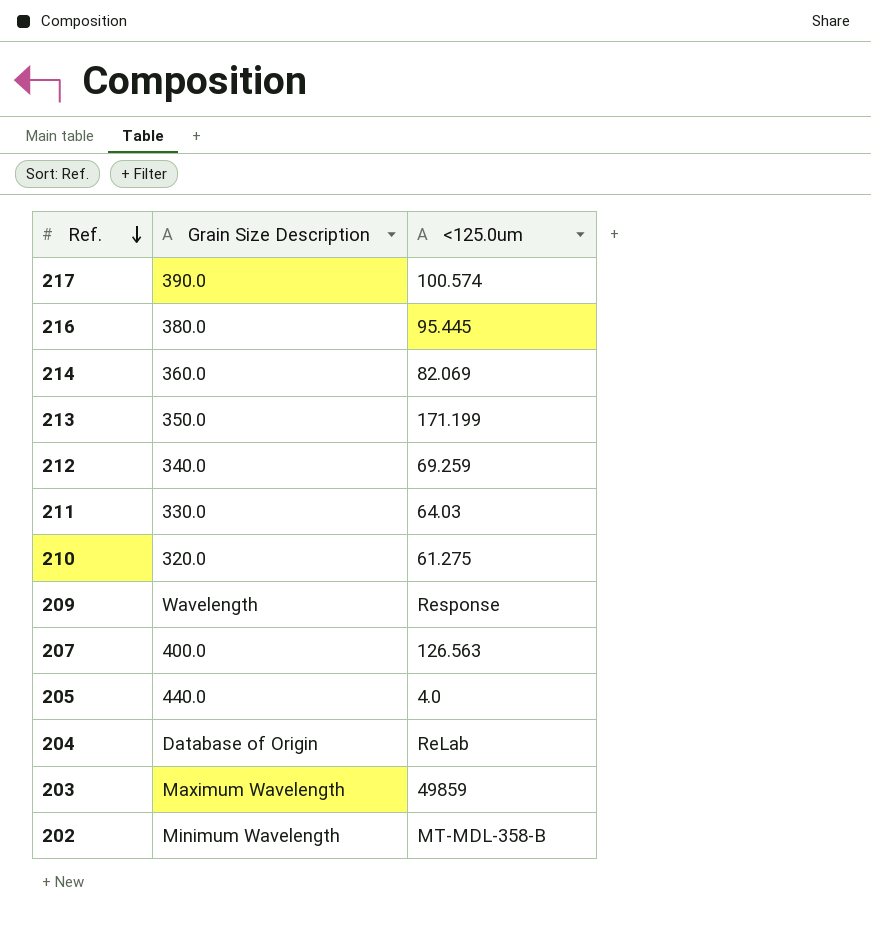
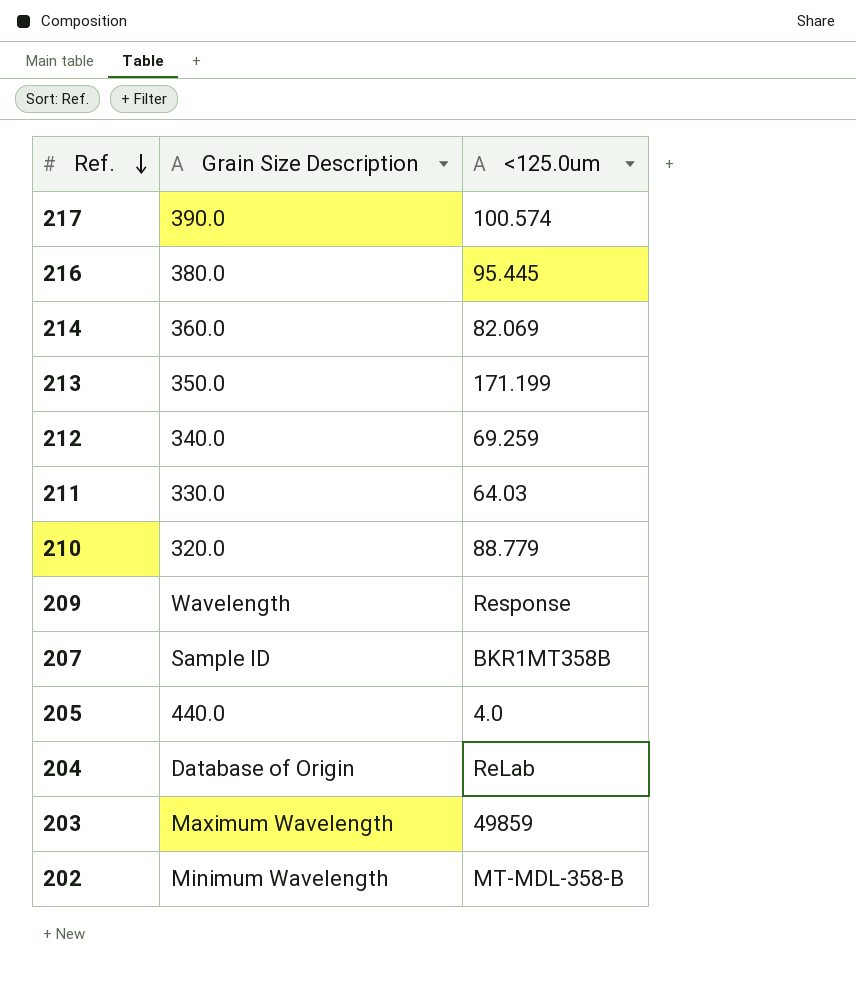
210 | <125.0um: 61.275 -> 88.779
207 | Grain Size Description: 400.0 -> Sample ID
207 | <125.0um: 126.563 -> BKR1MT358B

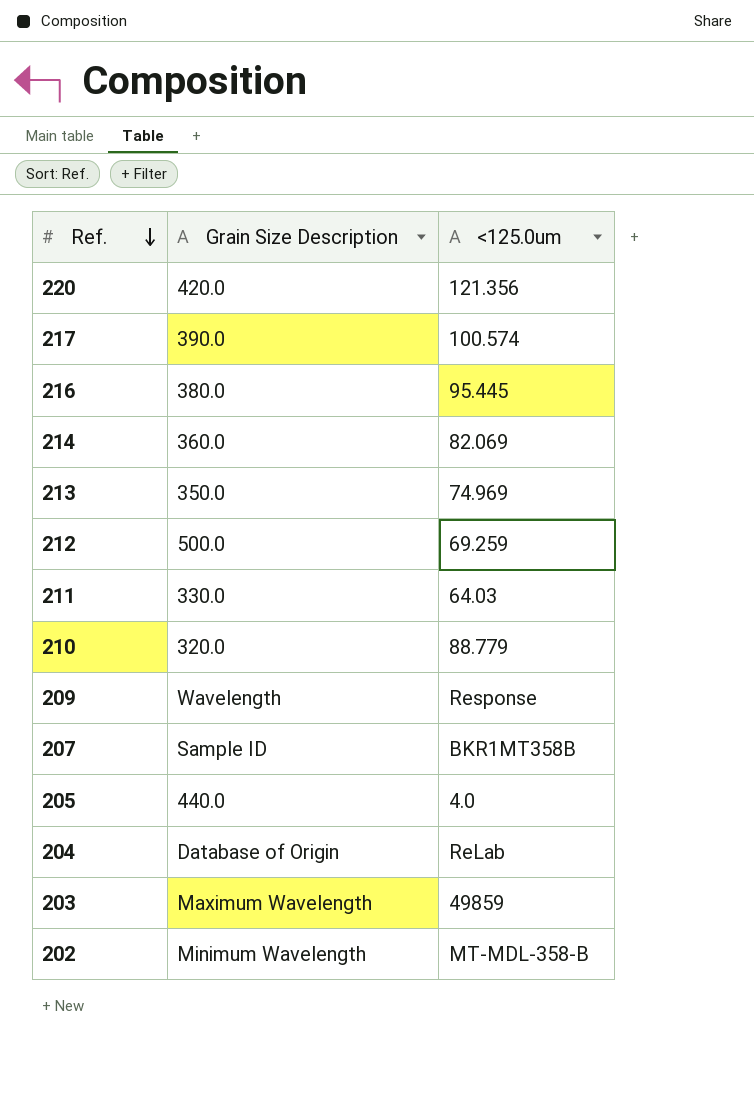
row 220: none -> 420.0 | 121.356
213 | <125.0um: 171.199 -> 74.969
212 | Grain Size Description: 340.0 -> 500.0

